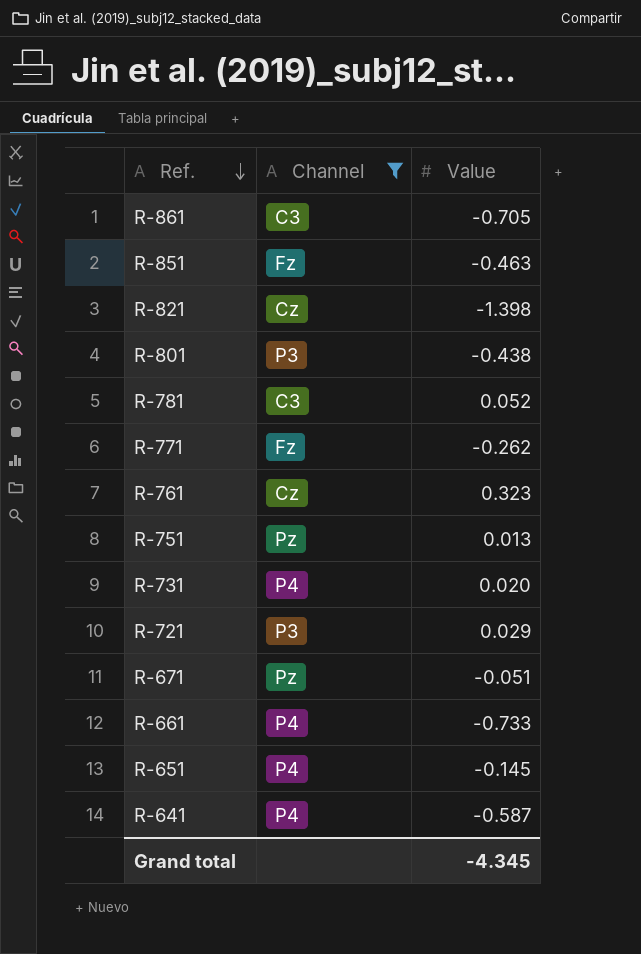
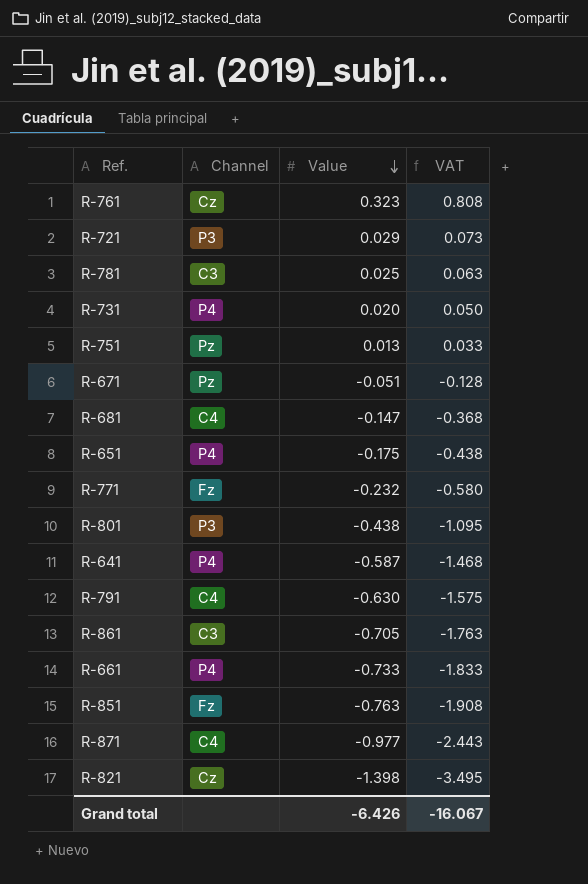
filter: Channel != C4 -> none
row order: Ref. descending -> Value descending
column VAT | formula: none -> [Value] * 2.5
R-781 | Value: 0.052 -> 0.025
R-651 | Value: -0.145 -> -0.175
R-771 | Value: -0.262 -> -0.232
R-851 | Value: -0.463 -> -0.763
Grand total | Value: -4.345 -> -6.426

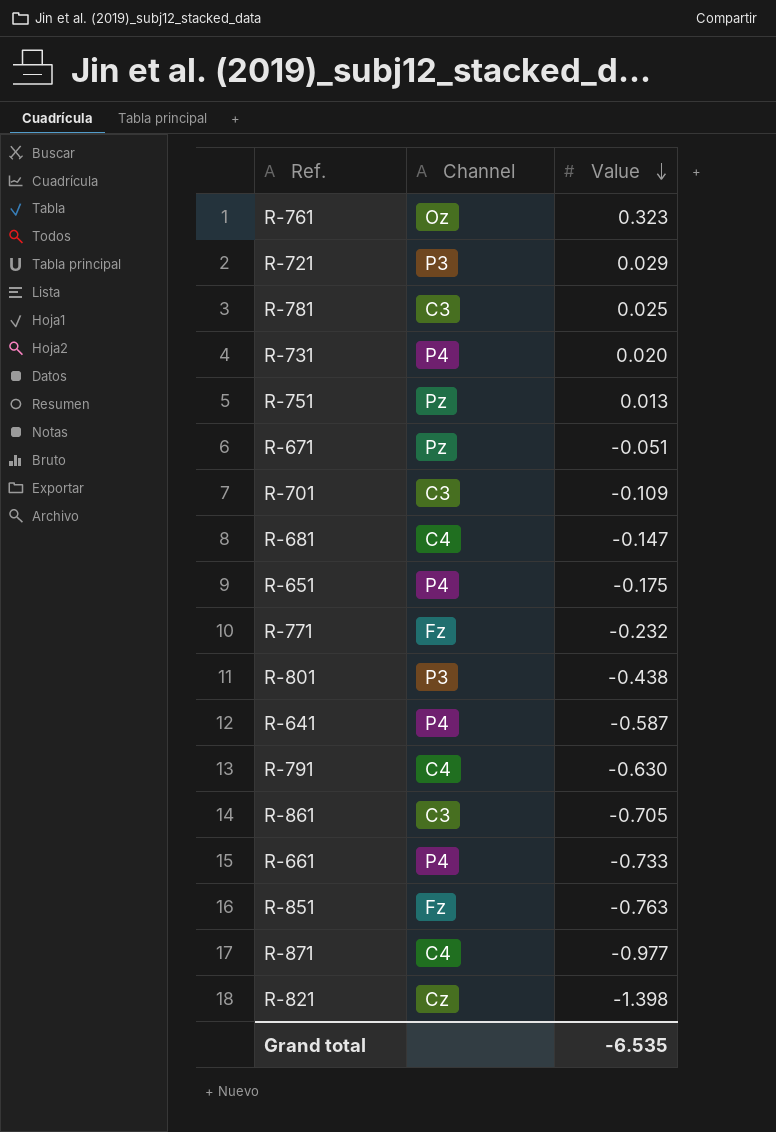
column VAT | formula: [Value] * 2.5 -> none
R-761 | Channel: Cz -> Oz
row R-701: none -> C3 | -0.109
Grand total | Value: -6.426 -> -6.535

